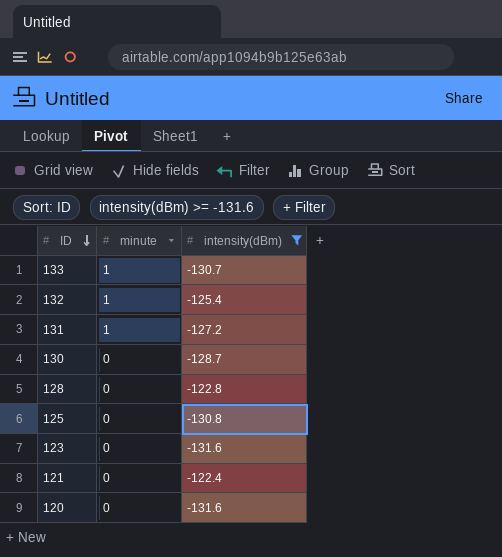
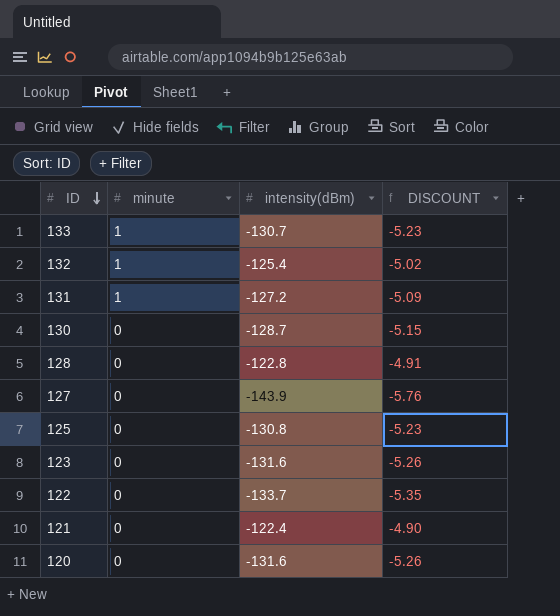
filter: intensity(dBm) >= -131.6 -> none
column DISCOUNT | formula: none -> [intensity(dBm)] * 0.04

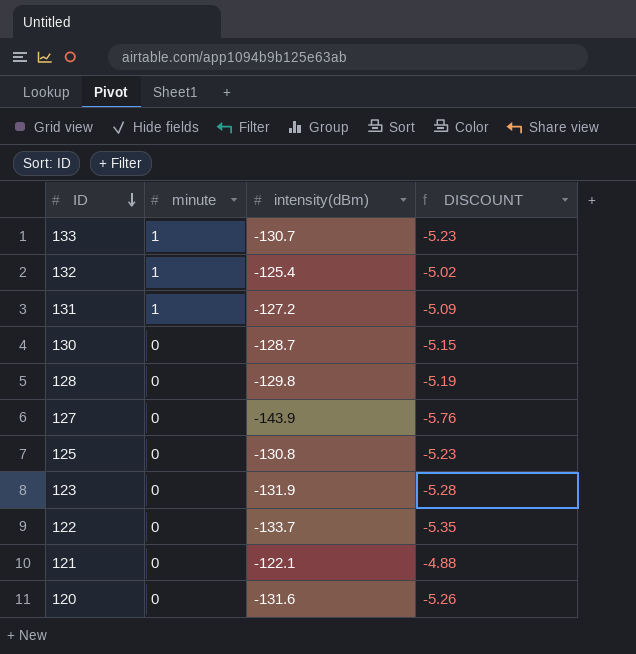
128 | intensity(dBm): -122.8 -> -129.8
128 | DISCOUNT: -4.91 -> -5.19
123 | intensity(dBm): -131.6 -> -131.9
123 | DISCOUNT: -5.26 -> -5.28
121 | intensity(dBm): -122.4 -> -122.1
121 | DISCOUNT: -4.90 -> -4.88

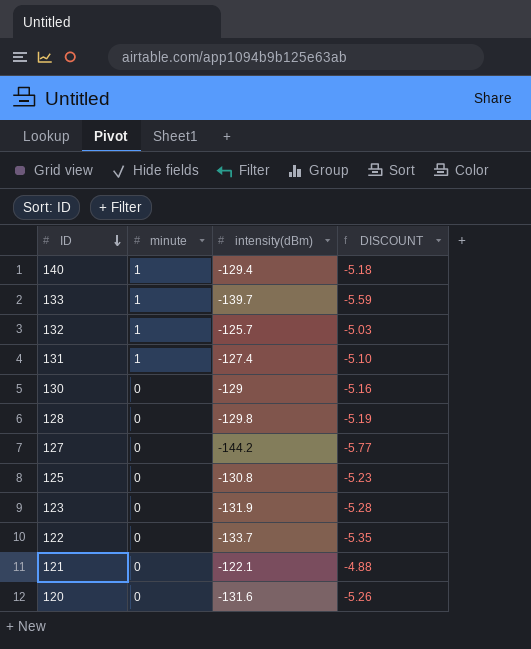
row 140: none -> 1 | -129.4 | -5.18
133 | intensity(dBm): -130.7 -> -139.7
133 | DISCOUNT: -5.23 -> -5.59
132 | intensity(dBm): -125.4 -> -125.7
132 | DISCOUNT: -5.02 -> -5.03
131 | intensity(dBm): -127.2 -> -127.4
131 | DISCOUNT: -5.09 -> -5.10
130 | intensity(dBm): -128.7 -> -129
130 | DISCOUNT: -5.15 -> -5.16
127 | intensity(dBm): -143.9 -> -144.2
127 | DISCOUNT: -5.76 -> -5.77

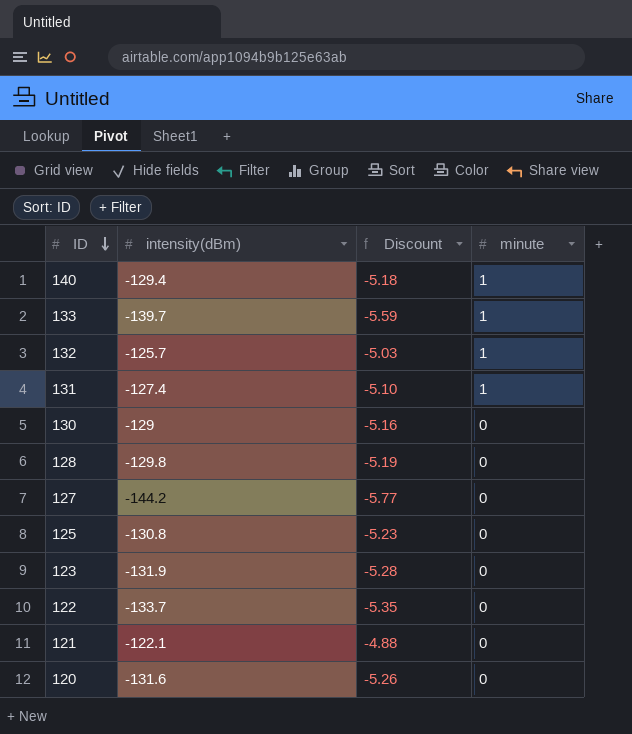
column name: DISCOUNT -> Discount
column minute | position: 2 -> 4

